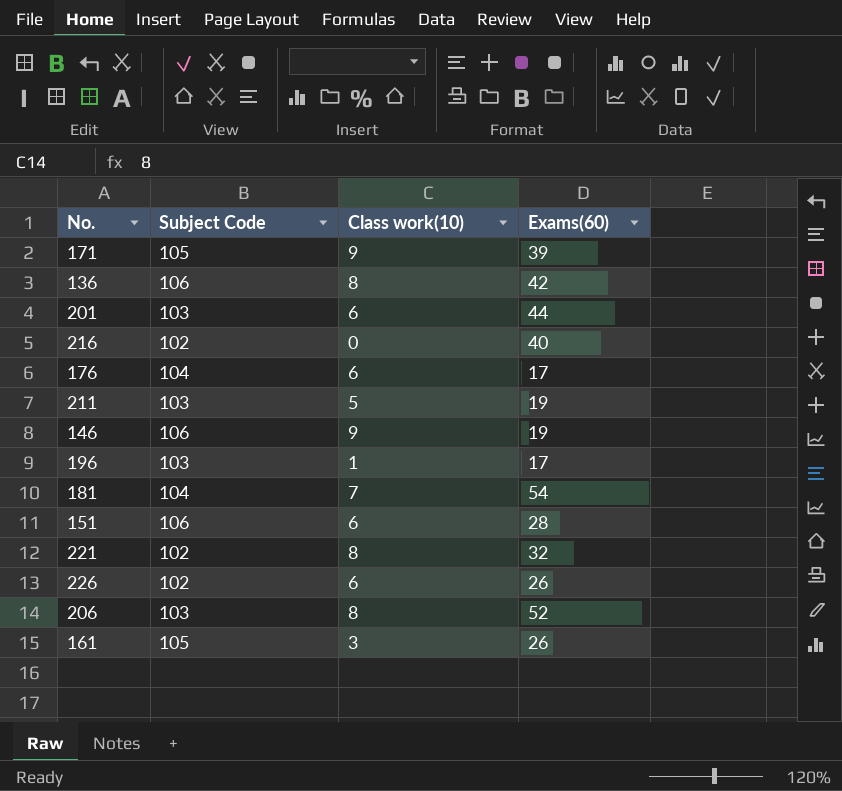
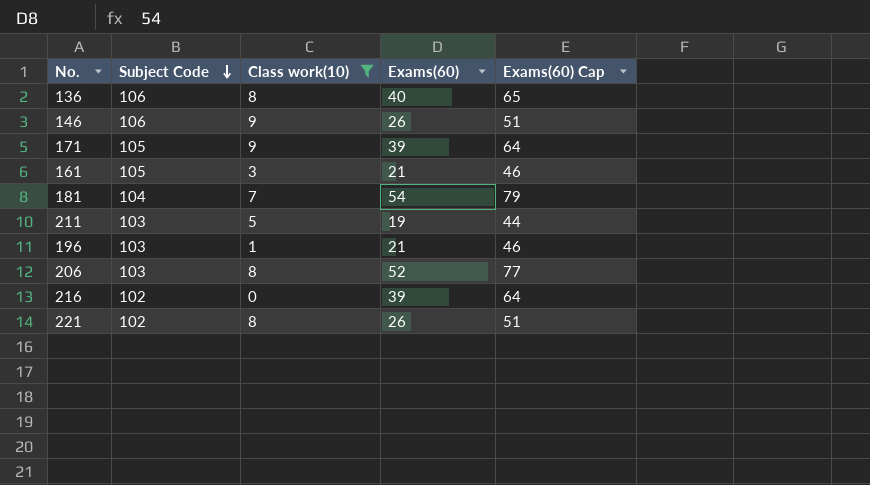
filter: none -> Class work(10) != 6
row order: none -> Subject Code descending
column Exams(60) Cap | formula: none -> [Exams(60)] + 25
136 | Exams(60): 42 -> 40
146 | Exams(60): 19 -> 26
161 | Exams(60): 26 -> 21
196 | Exams(60): 17 -> 21
216 | Exams(60): 40 -> 39
221 | Exams(60): 32 -> 26

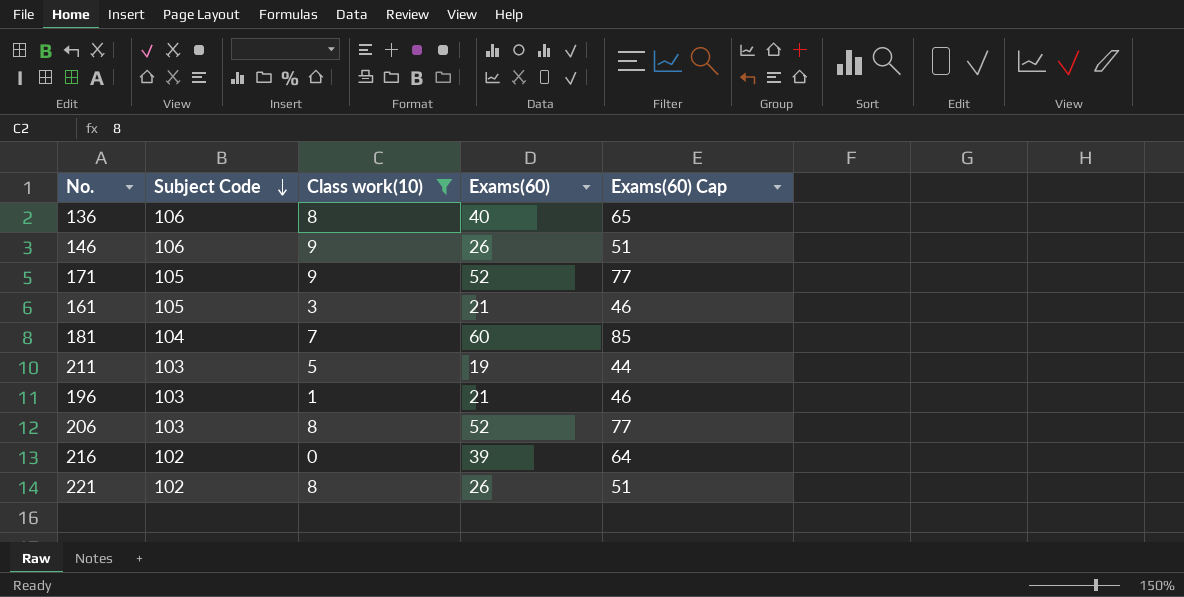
171 | Exams(60): 39 -> 52
171 | Exams(60) Cap: 64 -> 77
181 | Exams(60): 54 -> 60
181 | Exams(60) Cap: 79 -> 85

